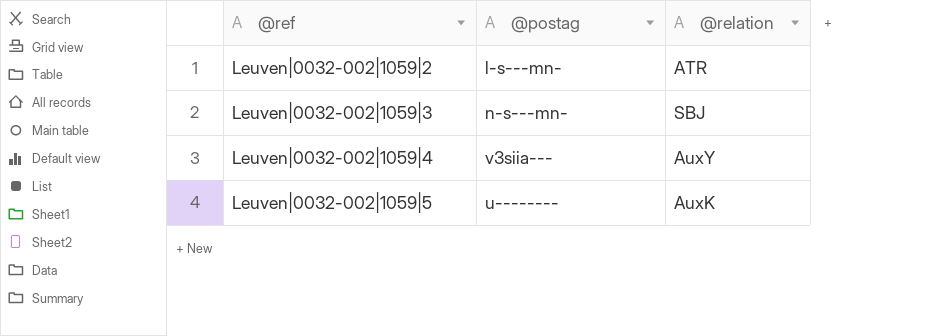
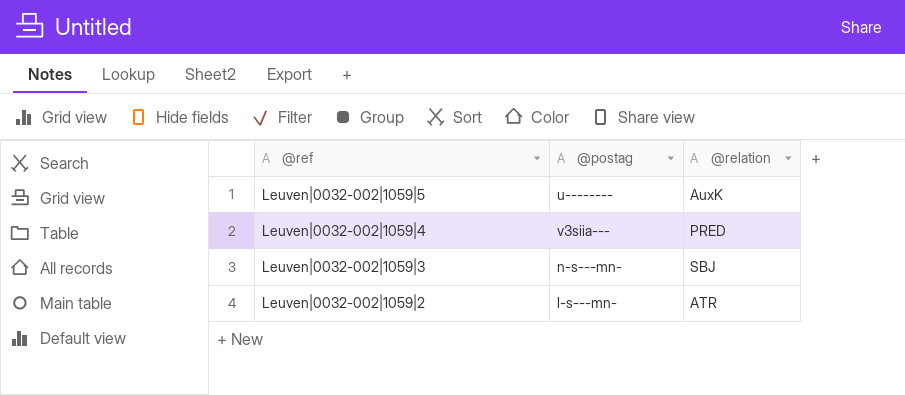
row order: @ref ascending -> @ref descending
Leuven|0032-002|1059|4 | @relation: AuxY -> PRED

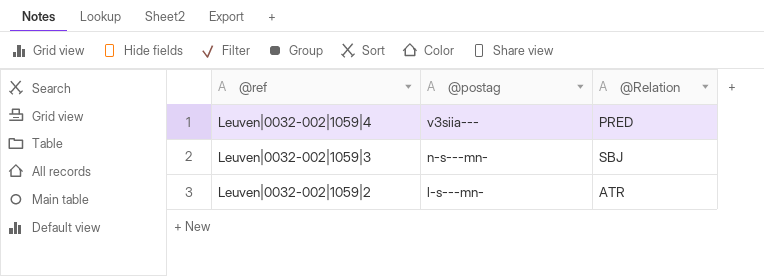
column name: @relation -> @Relation
row Leuven|0032-002|1059|5: u-------- | AuxK -> none

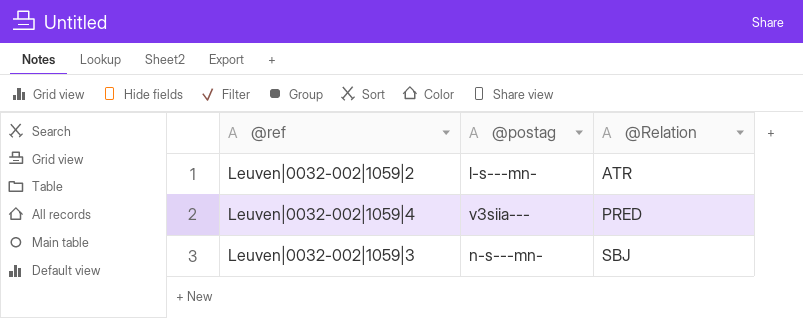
row order: @ref descending -> @Relation ascending

